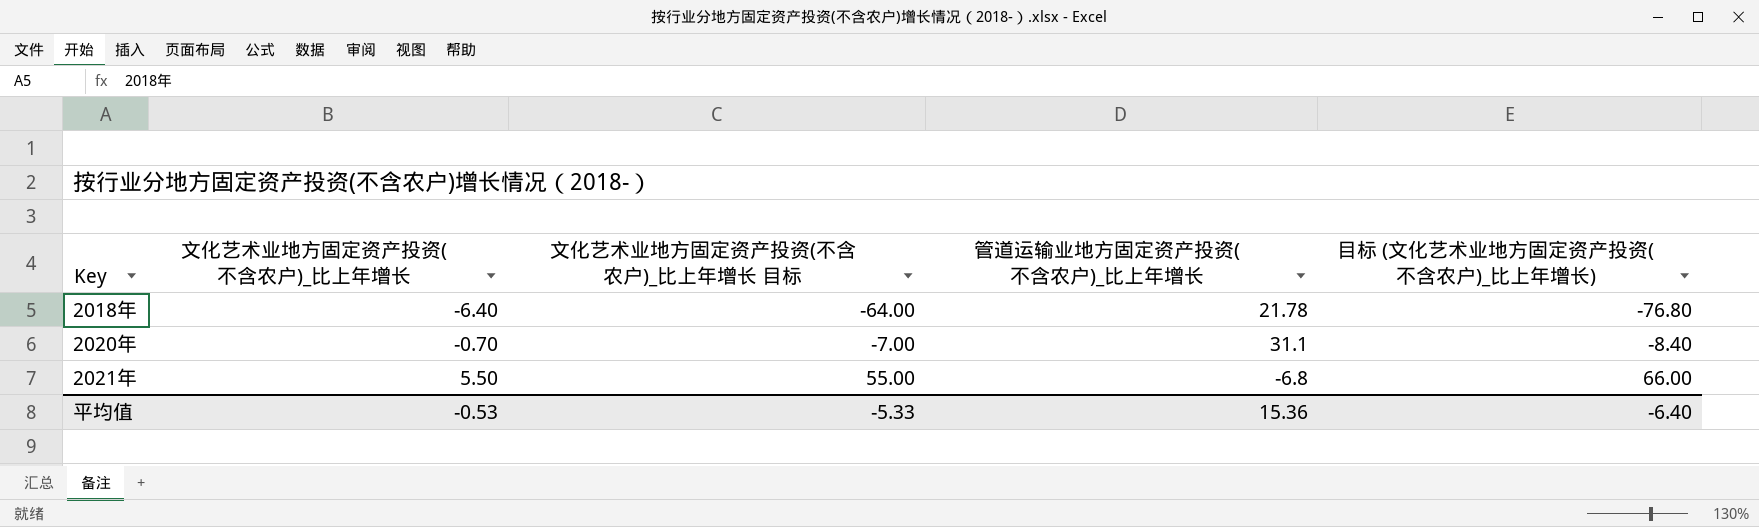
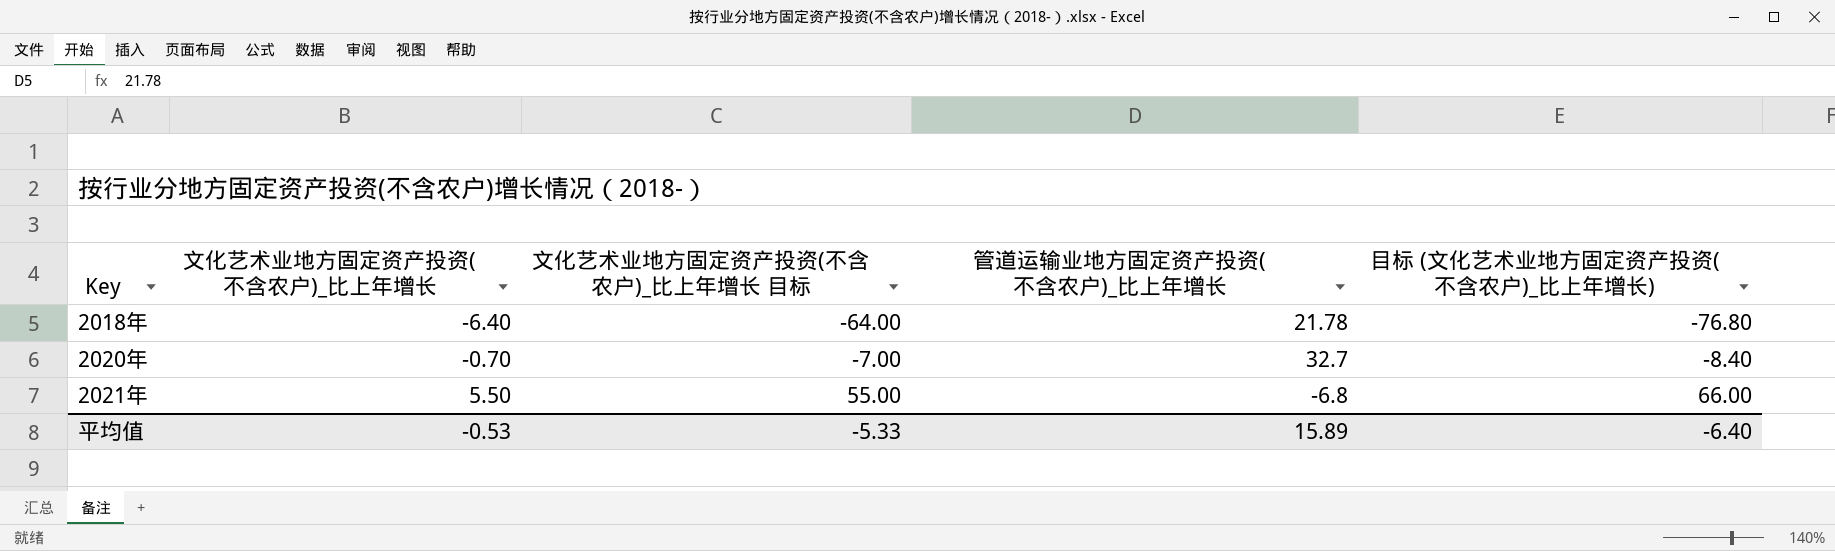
2020年 | 管道运输业地方固定资产投资(不含农户)_比上年增长: 31.1 -> 32.7
平均值 | 管道运输业地方固定资产投资(不含农户)_比上年增长: 15.36 -> 15.89

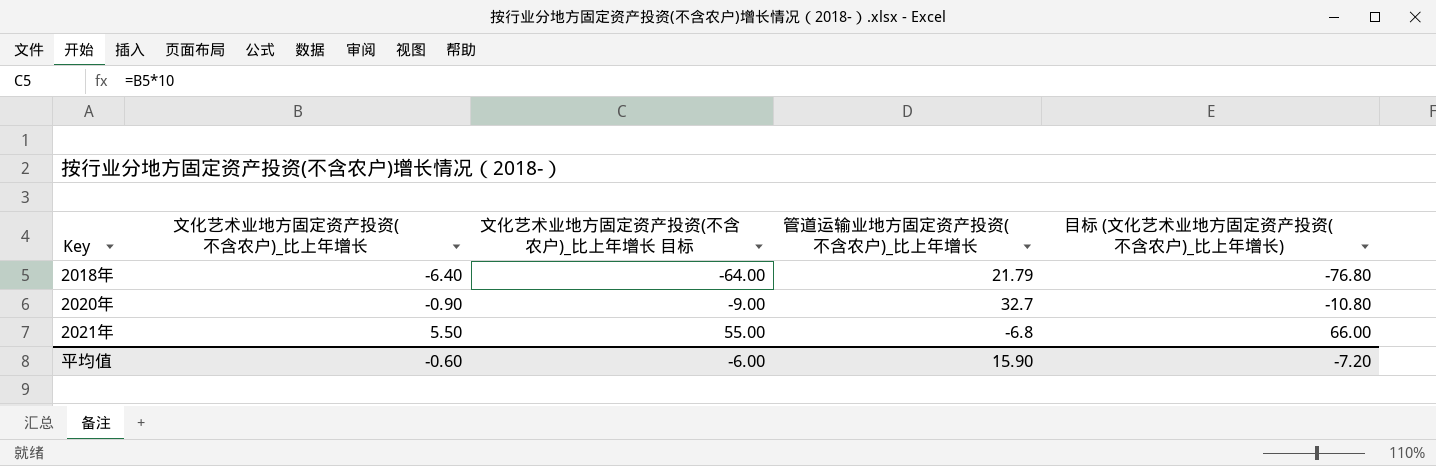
2018年 | 管道运输业地方固定资产投资(不含农户)_比上年增长: 21.78 -> 21.79
2020年 | 文化艺术业地方固定资产投资(不含农户)_比上年增长: -0.70 -> -0.90
2020年 | 文化艺术业地方固定资产投资(不含农户)_比上年增长 目标: -7.00 -> -9.00
2020年 | 目标 (文化艺术业地方固定资产投资(不含农户)_比上年增长): -8.40 -> -10.80
平均值 | 文化艺术业地方固定资产投资(不含农户)_比上年增长: -0.53 -> -0.60
平均值 | 文化艺术业地方固定资产投资(不含农户)_比上年增长 目标: -5.33 -> -6.00
平均值 | 管道运输业地方固定资产投资(不含农户)_比上年增长: 15.89 -> 15.90
平均值 | 目标 (文化艺术业地方固定资产投资(不含农户)_比上年增长): -6.40 -> -7.20

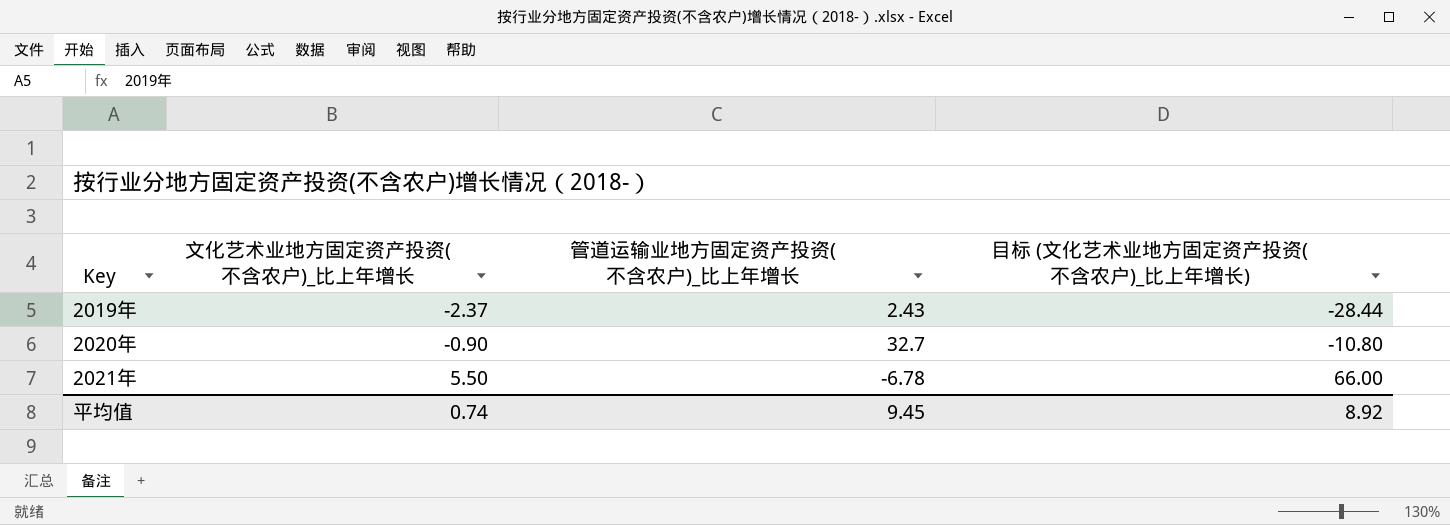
column 文化艺术业地方固定资产投资(不含农户)_比上年增长 目标 | formula: [文化艺术业地方固定资产投资(不含农户)_比上年增长] * 10 -> none
row 2018年: -6.40 | -64.00 | 21.79 | -76.80 -> none
row 2019年: none -> -2.37 | 2.43 | -28.44
2021年 | 管道运输业地方固定资产投资(不含农户)_比上年增长: -6.8 -> -6.78
平均值 | 文化艺术业地方固定资产投资(不含农户)_比上年增长: -0.60 -> 0.74
平均值 | 管道运输业地方固定资产投资(不含农户)_比上年增长: 15.90 -> 9.45
平均值 | 目标 (文化艺术业地方固定资产投资(不含农户)_比上年增长): -7.20 -> 8.92

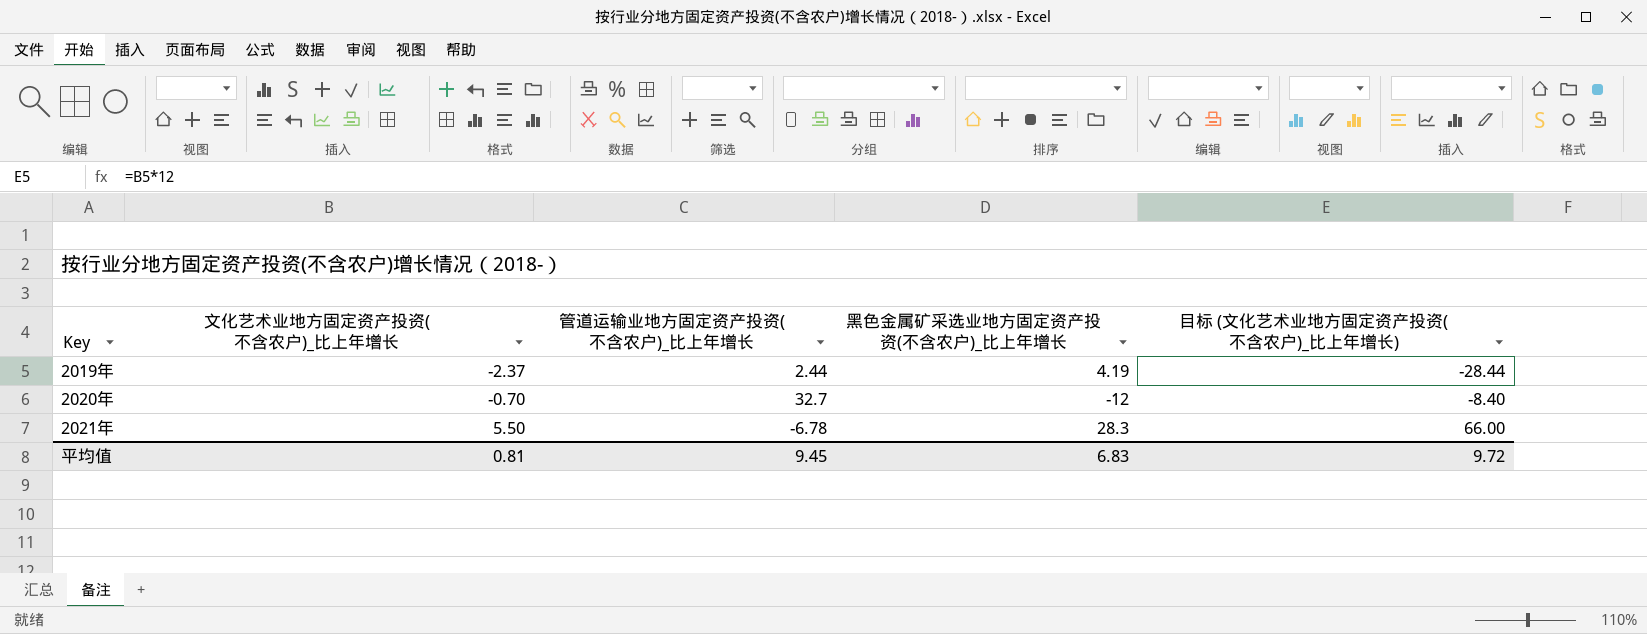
column 黑色金属矿采选业地方固定资产投资(不含农户)_比上年增长 | position: none -> 4
2019年 | 管道运输业地方固定资产投资(不含农户)_比上年增长: 2.43 -> 2.44
2020年 | 文化艺术业地方固定资产投资(不含农户)_比上年增长: -0.90 -> -0.70
2020年 | 目标 (文化艺术业地方固定资产投资(不含农户)_比上年增长): -10.80 -> -8.40
平均值 | 文化艺术业地方固定资产投资(不含农户)_比上年增长: 0.74 -> 0.81
平均值 | 目标 (文化艺术业地方固定资产投资(不含农户)_比上年增长): 8.92 -> 9.72

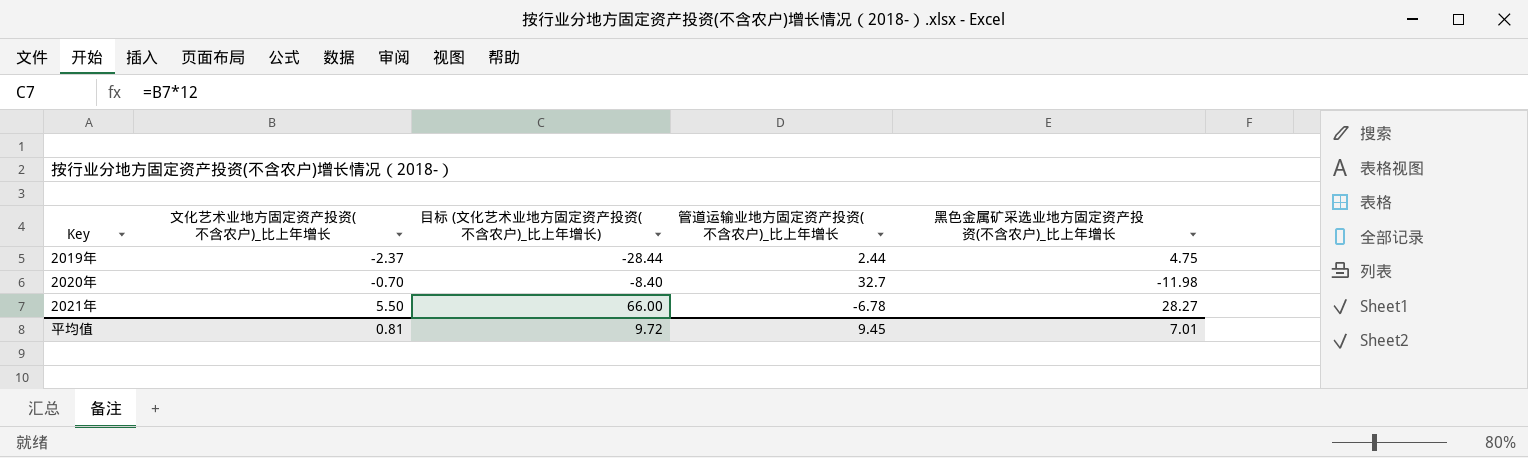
column 目标 (文化艺术业地方固定资产投资(不含农户)_比上年增长) | position: 5 -> 3
2019年 | 黑色金属矿采选业地方固定资产投资(不含农户)_比上年增长: 4.19 -> 4.75
2020年 | 黑色金属矿采选业地方固定资产投资(不含农户)_比上年增长: -12 -> -11.98
2021年 | 黑色金属矿采选业地方固定资产投资(不含农户)_比上年增长: 28.3 -> 28.27
平均值 | 黑色金属矿采选业地方固定资产投资(不含农户)_比上年增长: 6.83 -> 7.01

